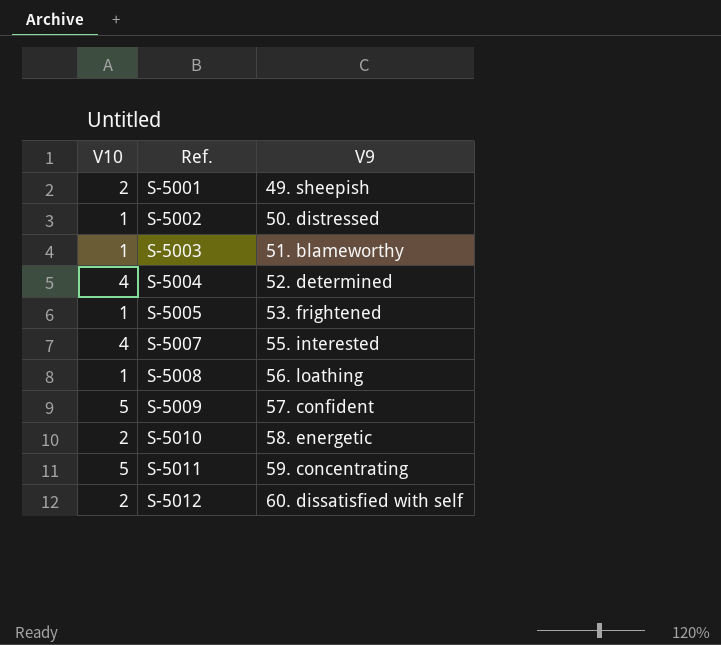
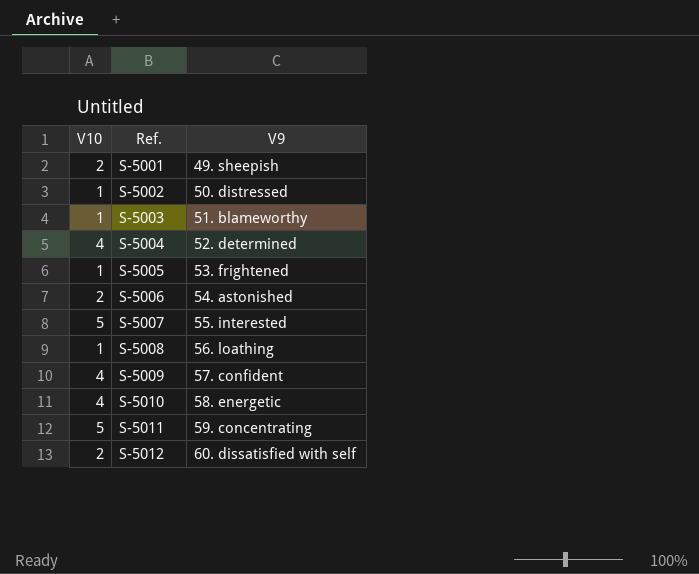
row S-5006: none -> 2 | 54. astonished
S-5007 | V10: 4 -> 5
S-5009 | V10: 5 -> 4
S-5010 | V10: 2 -> 4

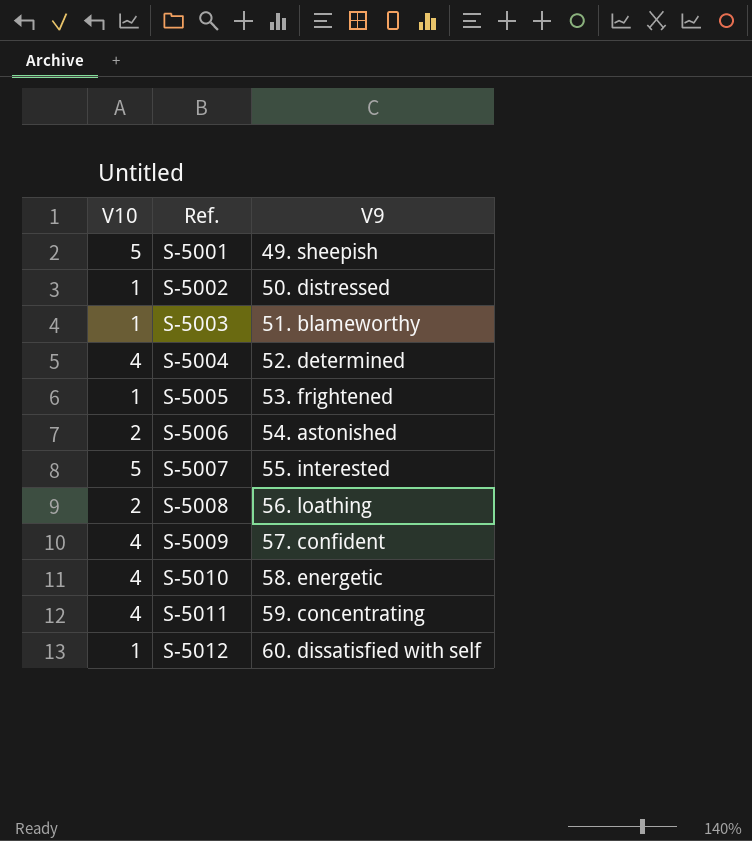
S-5001 | V10: 2 -> 5
S-5008 | V10: 1 -> 2
S-5011 | V10: 5 -> 4
S-5012 | V10: 2 -> 1

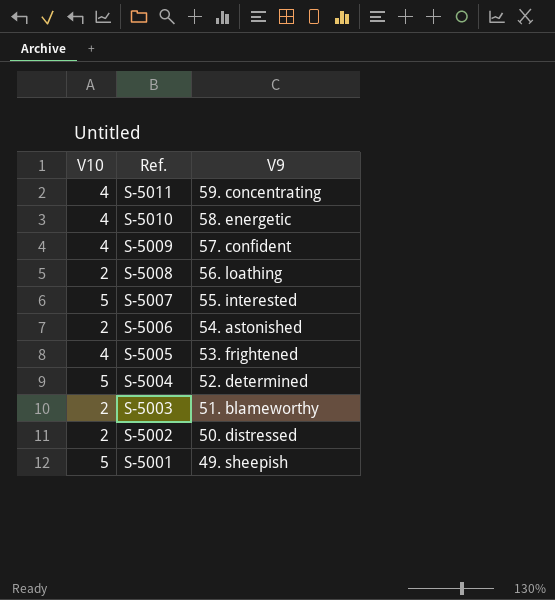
row order: Ref. ascending -> Ref. descending
row S-5012: 1 | 60. dissatisfied with self -> none
S-5005 | V10: 1 -> 4
S-5004 | V10: 4 -> 5
S-5003 | V10: 1 -> 2
S-5002 | V10: 1 -> 2

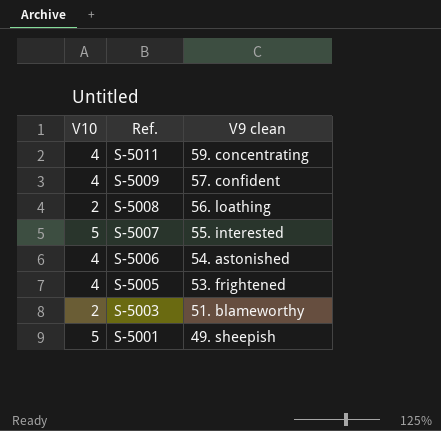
column name: V9 -> V9 clean
row S-5010: 4 | 58. energetic -> none
row S-5004: 5 | 52. determined -> none
row S-5002: 2 | 50. distressed -> none
S-5006 | V10: 2 -> 4

